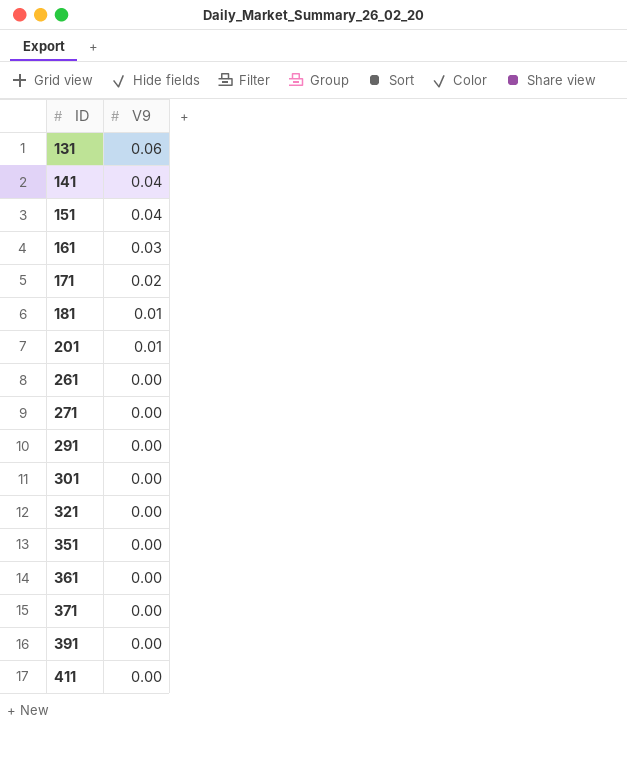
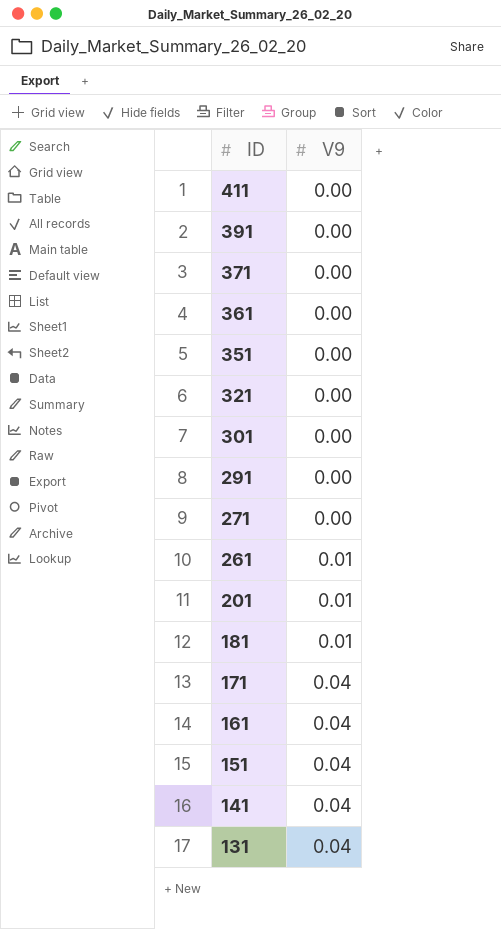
row order: ID ascending -> ID descending
261 | V9: 0.00 -> 0.01
171 | V9: 0.02 -> 0.04
161 | V9: 0.03 -> 0.04
131 | V9: 0.06 -> 0.04

